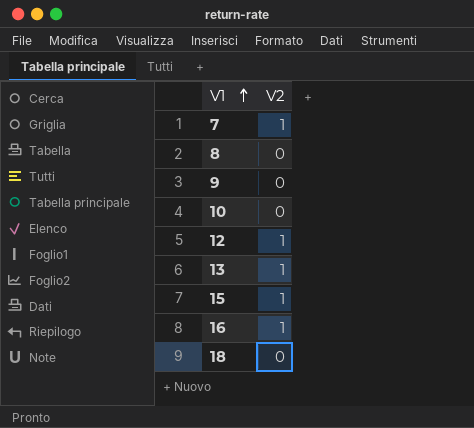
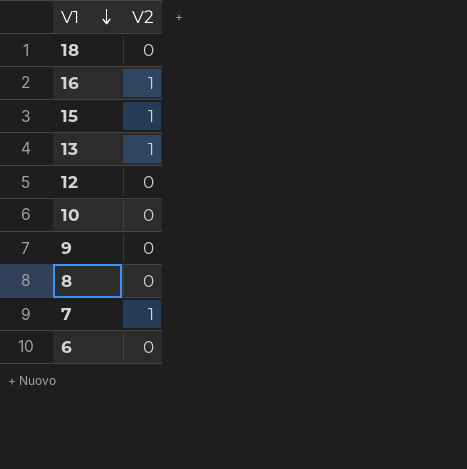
row order: V1 ascending -> V1 descending
12 | V2: 1 -> 0
row 6: none -> 0

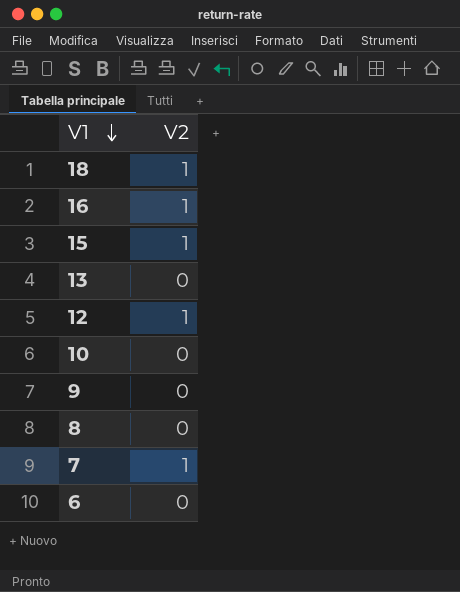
18 | V2: 0 -> 1
13 | V2: 1 -> 0
12 | V2: 0 -> 1

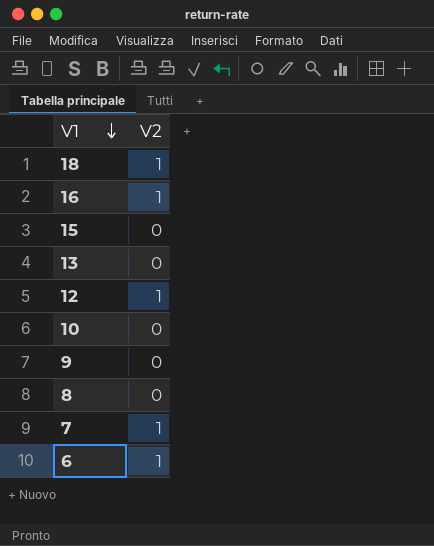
15 | V2: 1 -> 0
6 | V2: 0 -> 1

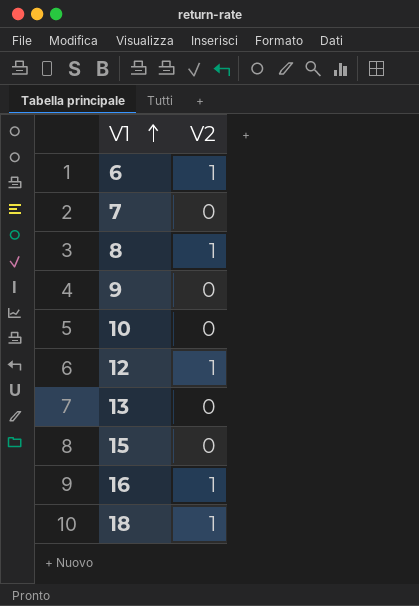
row order: V1 descending -> V1 ascending
7 | V2: 1 -> 0
8 | V2: 0 -> 1

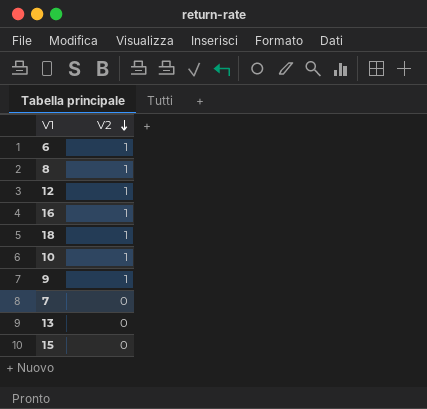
row order: V1 ascending -> V2 descending
10 | V2: 0 -> 1
9 | V2: 0 -> 1

